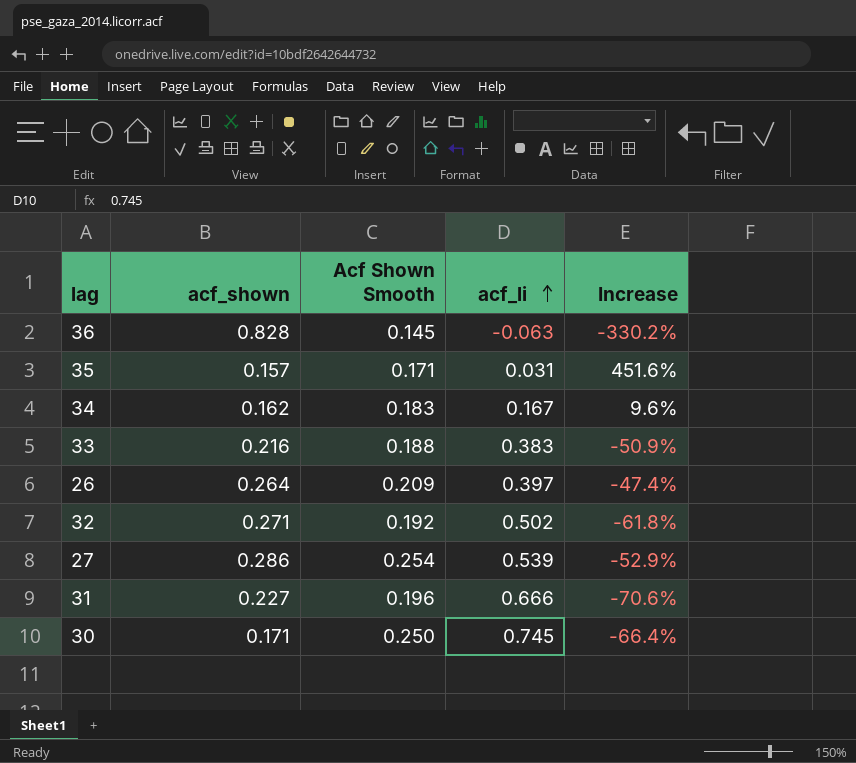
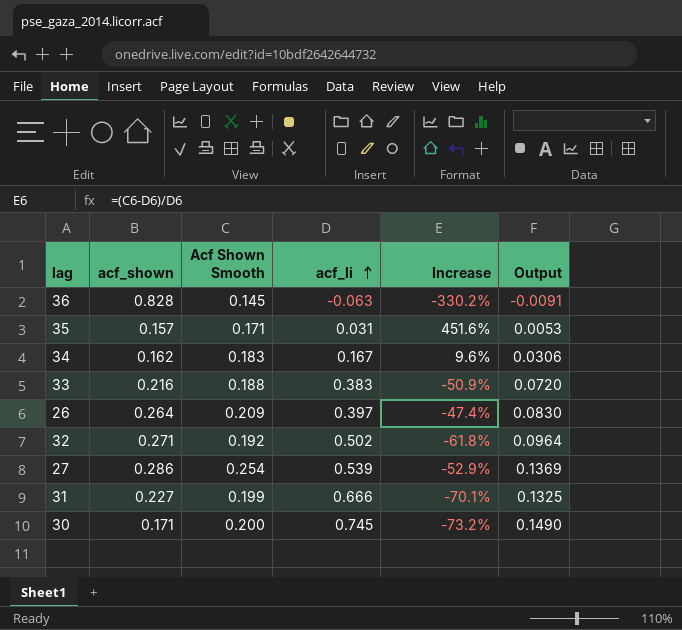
column Output | formula: none -> [Acf Shown Smooth] * [acf_li]
31 | Acf Shown Smooth: 0.196 -> 0.199
31 | Increase: -70.6% -> -70.1%
30 | Acf Shown Smooth: 0.250 -> 0.200
30 | Increase: -66.4% -> -73.2%

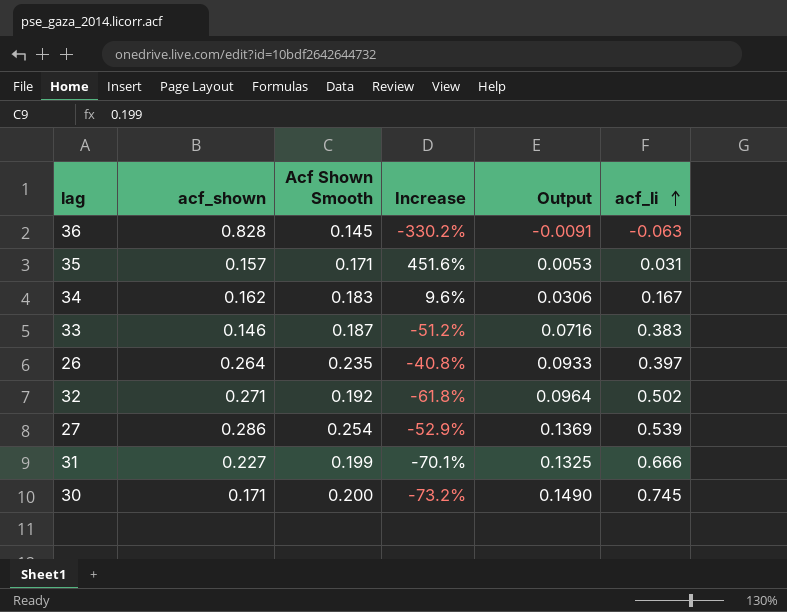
column acf_li | position: 4 -> 6
33 | acf_shown: 0.216 -> 0.146
33 | Acf Shown Smooth: 0.188 -> 0.187
33 | Increase: -50.9% -> -51.2%
33 | Output: 0.0720 -> 0.0716
26 | Acf Shown Smooth: 0.209 -> 0.235
26 | Increase: -47.4% -> -40.8%
26 | Output: 0.0830 -> 0.0933

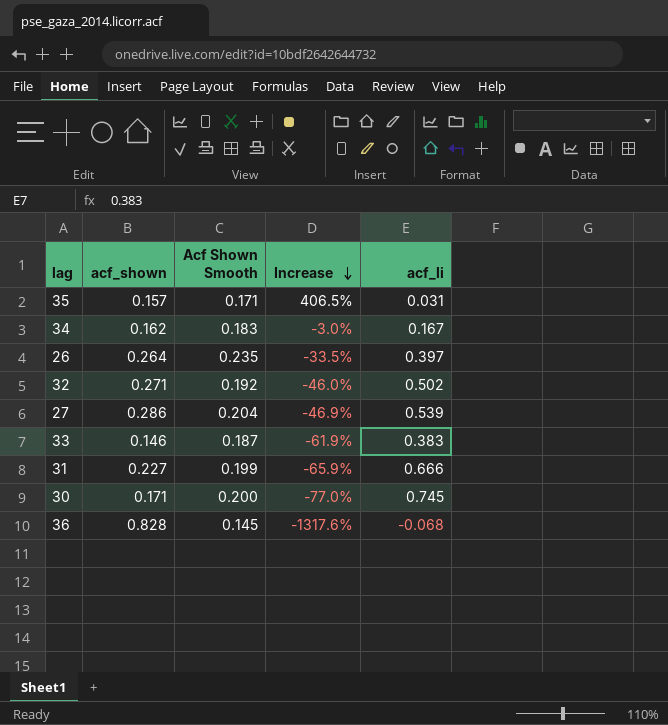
row order: acf_li ascending -> Increase descending
column Output | formula: [Acf Shown Smooth] * [acf_li] -> none
column Increase | formula: ([Acf Shown Smooth] - [acf_li]) / [acf_li] -> ([acf_shown] - [acf_li]) / [acf_li]
27 | Acf Shown Smooth: 0.254 -> 0.204
36 | acf_li: -0.063 -> -0.068

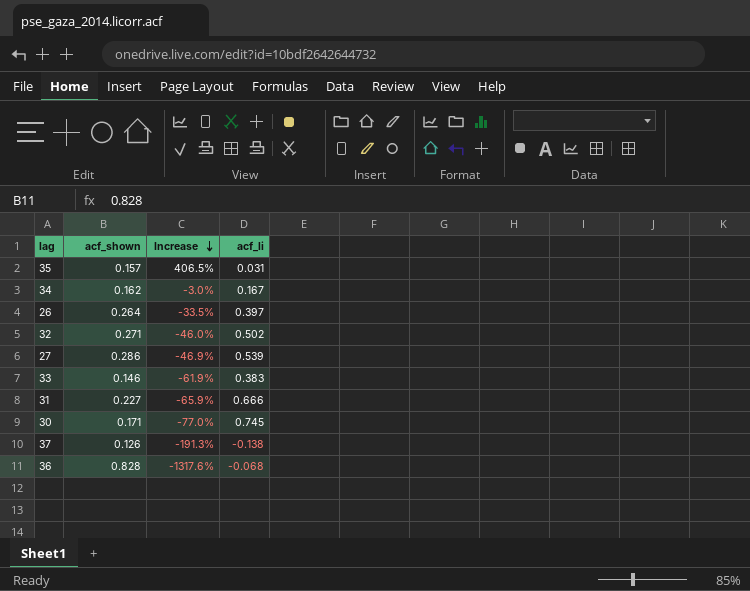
column Acf Shown Smooth | position: 3 -> none
row 37: none -> 0.126 | -191.3% | -0.138

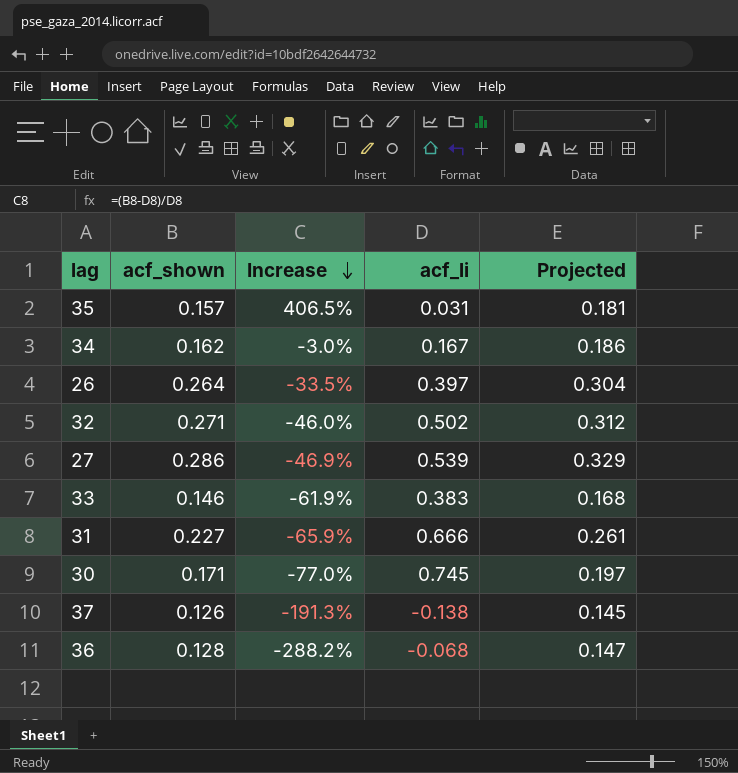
column Projected | formula: none -> [acf_shown] * 1.15
36 | acf_shown: 0.828 -> 0.128
36 | Increase: -1317.6% -> -288.2%

